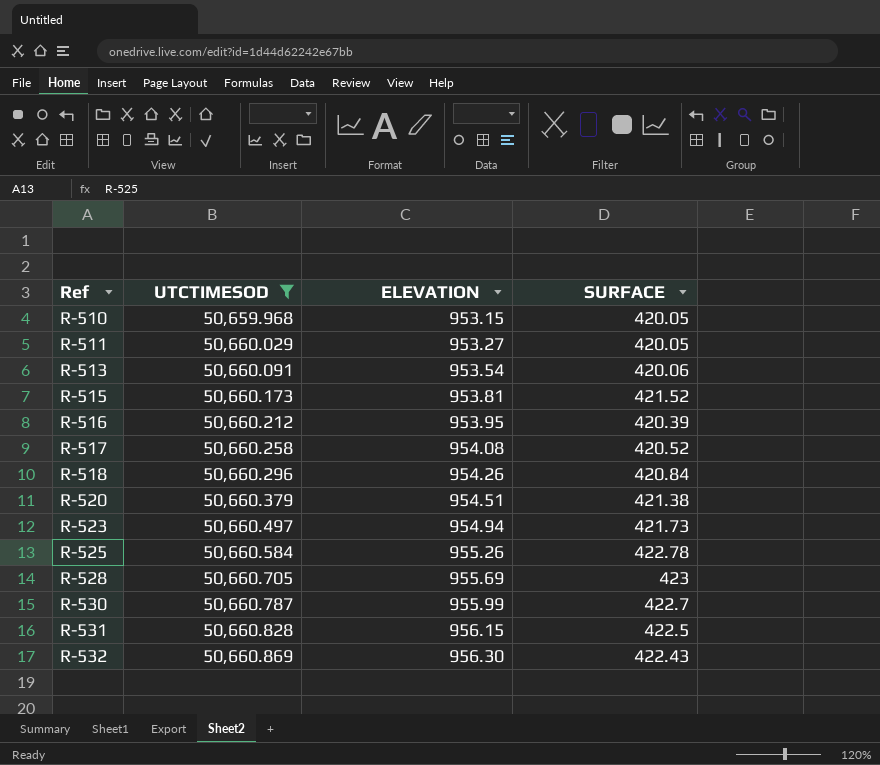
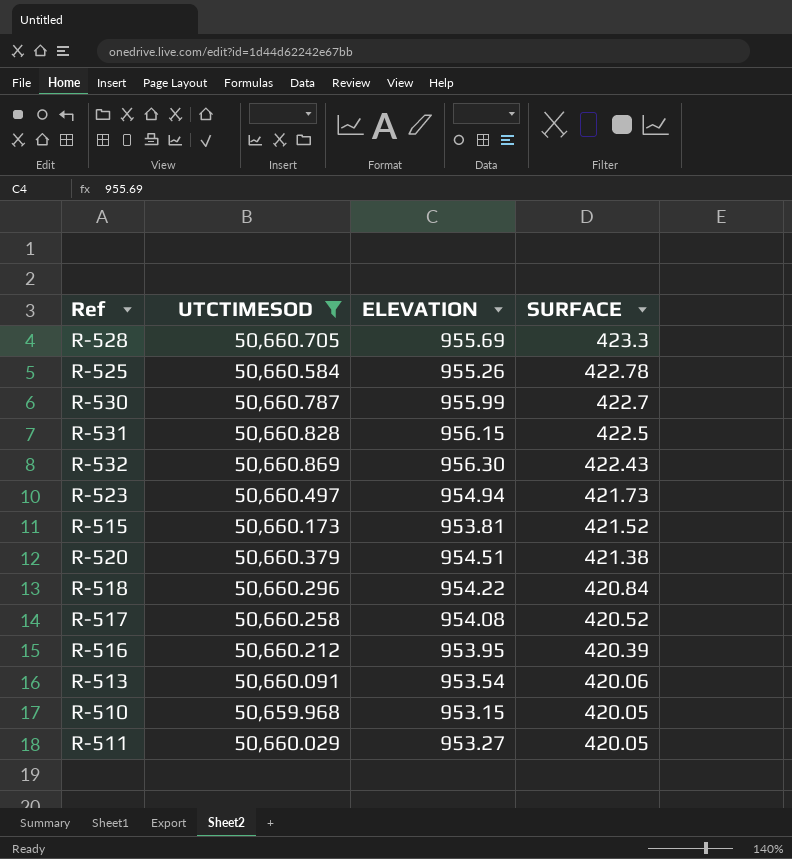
row order: Ref ascending -> SURFACE descending
R-528 | SURFACE: 423 -> 423.3
R-518 | ELEVATION: 954.26 -> 954.22

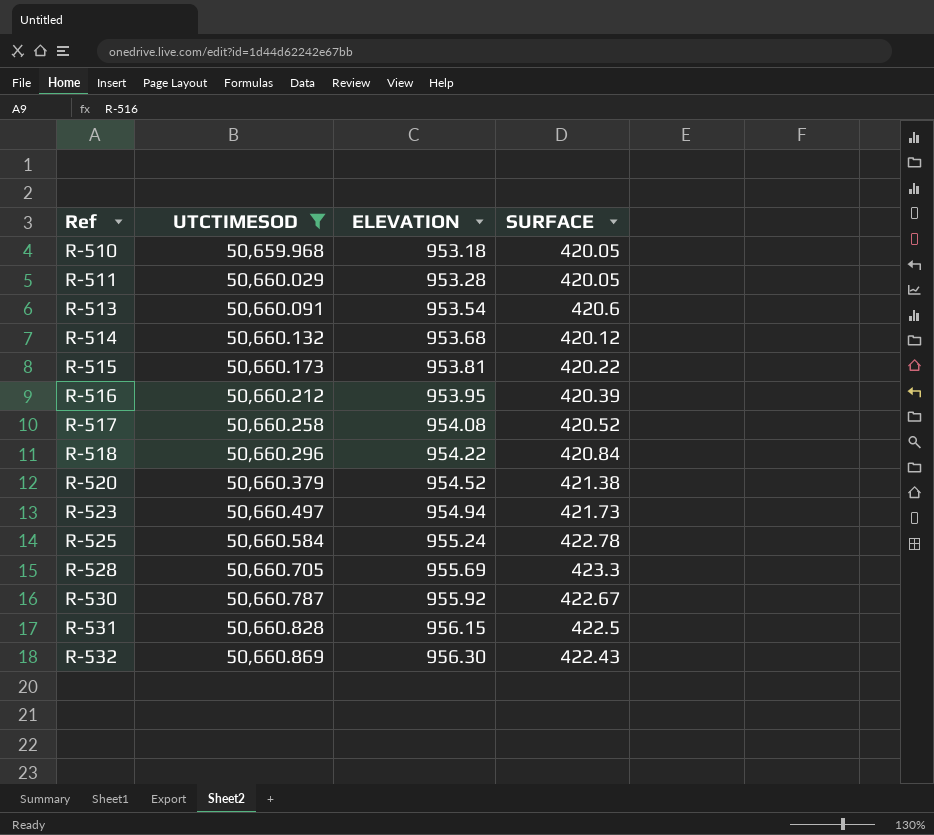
row order: SURFACE descending -> Ref ascending
R-510 | ELEVATION: 953.15 -> 953.18
R-511 | ELEVATION: 953.27 -> 953.28
R-513 | SURFACE: 420.06 -> 420.6
row R-514: none -> 50,660.132 | 953.68 | 420.12
R-515 | SURFACE: 421.52 -> 420.22
R-520 | ELEVATION: 954.51 -> 954.52
R-525 | ELEVATION: 955.26 -> 955.24
R-530 | ELEVATION: 955.99 -> 955.92
R-530 | SURFACE: 422.7 -> 422.67

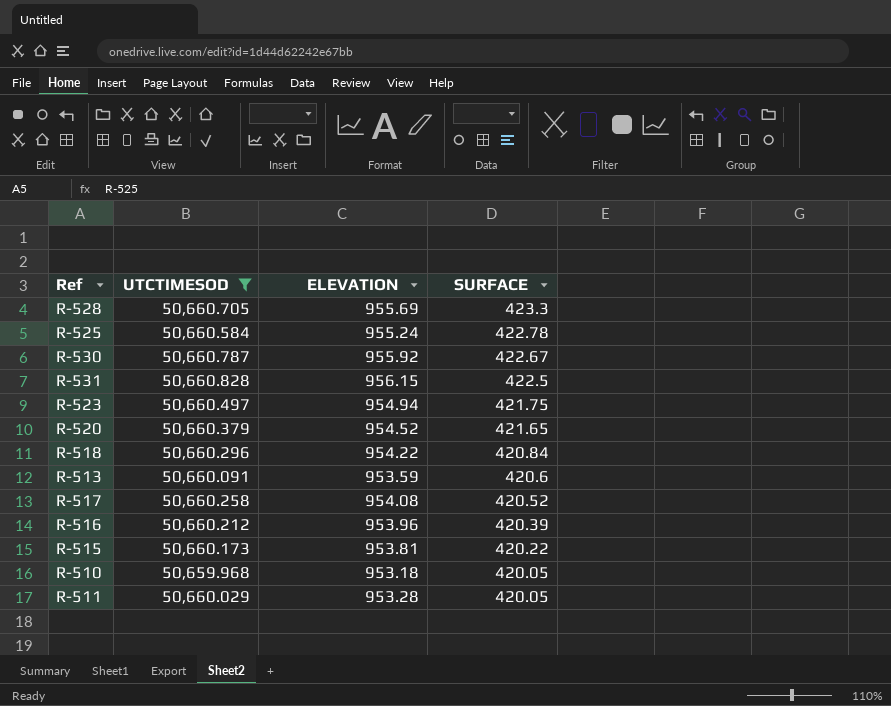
row order: Ref ascending -> SURFACE descending
row R-514: 50,660.132 | 953.68 | 420.12 -> none
row R-532: 50,660.869 | 956.30 | 422.43 -> none
R-523 | SURFACE: 421.73 -> 421.75
R-520 | SURFACE: 421.38 -> 421.65
R-513 | ELEVATION: 953.54 -> 953.59
R-516 | ELEVATION: 953.95 -> 953.96

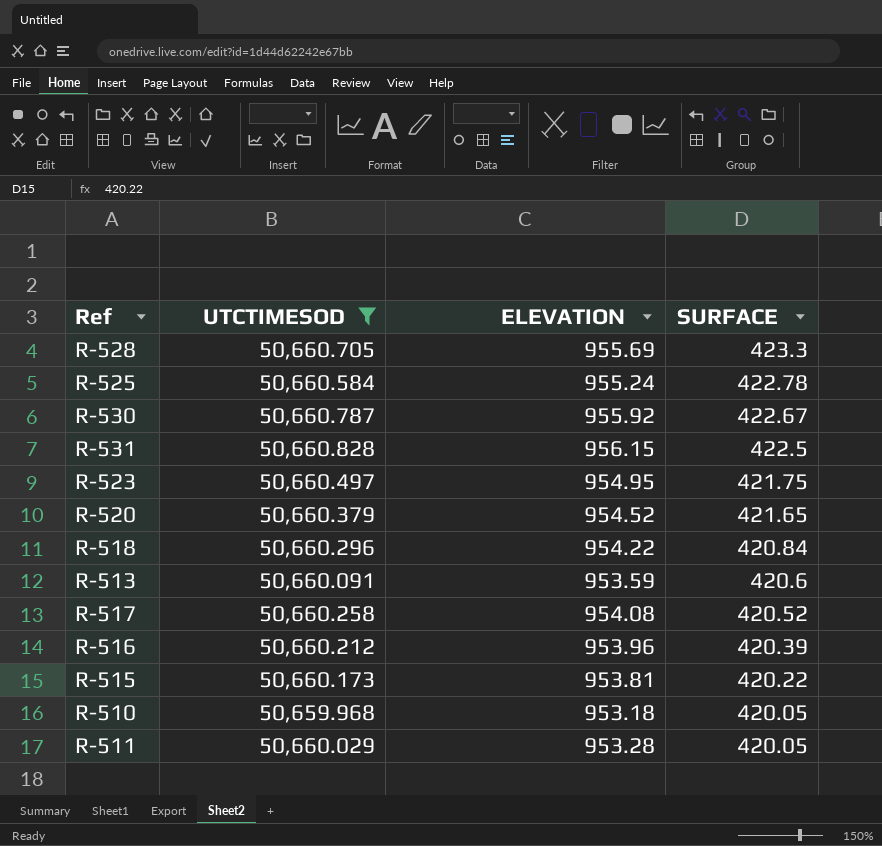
R-523 | ELEVATION: 954.94 -> 954.95

